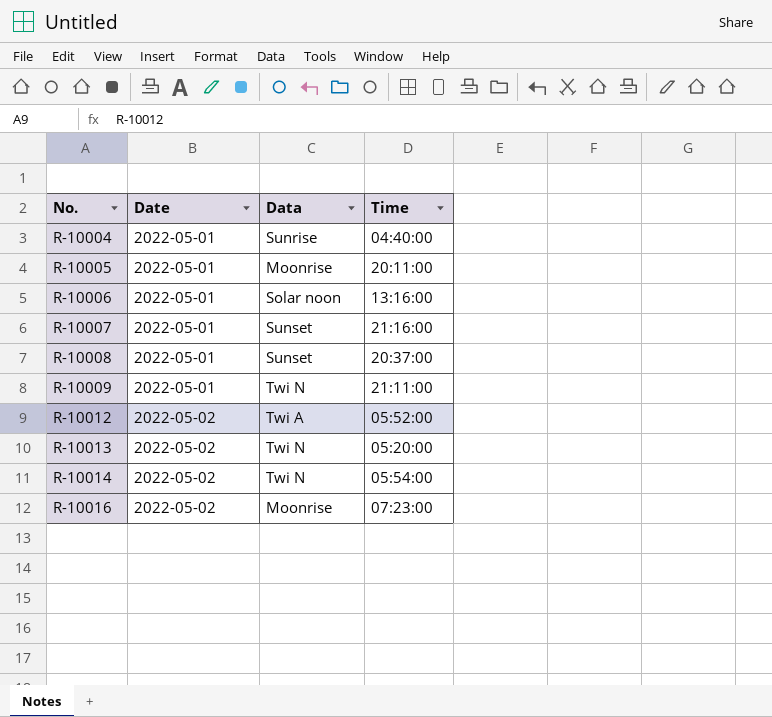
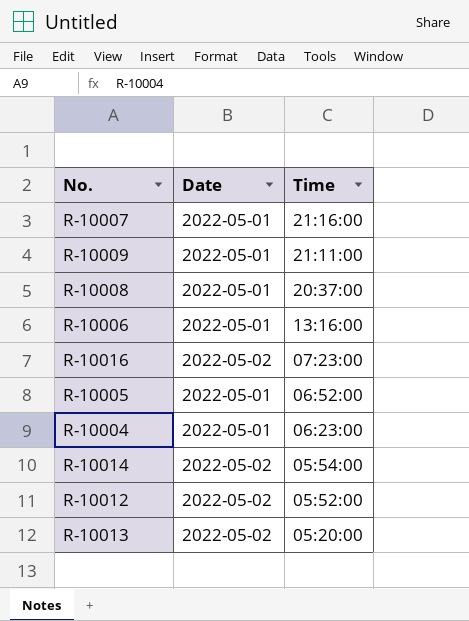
row order: No. ascending -> Time descending
column Data | position: 3 -> none
R-10005 | Time: 20:11:00 -> 06:52:00
R-10004 | Time: 04:40:00 -> 06:23:00

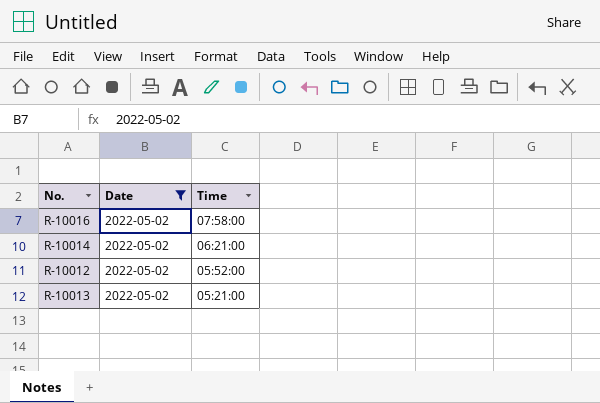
filter: none -> Date = 2022-05-02
R-10016 | Time: 07:23:00 -> 07:58:00
R-10014 | Time: 05:54:00 -> 06:21:00
R-10013 | Time: 05:20:00 -> 05:21:00

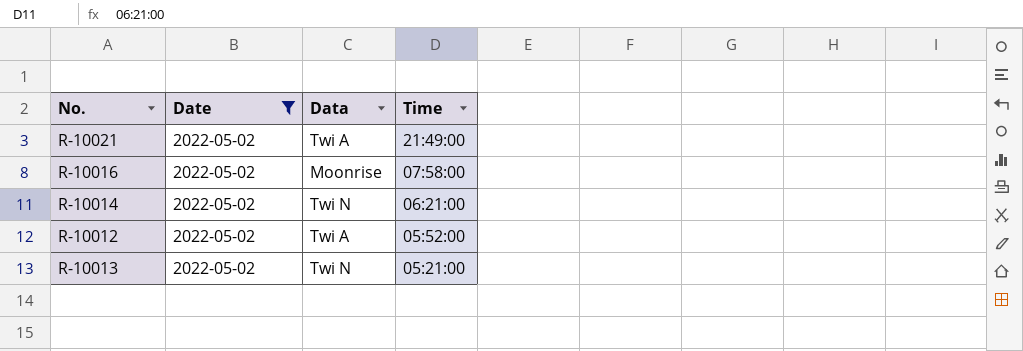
column Data | position: none -> 3
row R-10021: none -> 2022-05-02 | Twi A | 21:49:00

